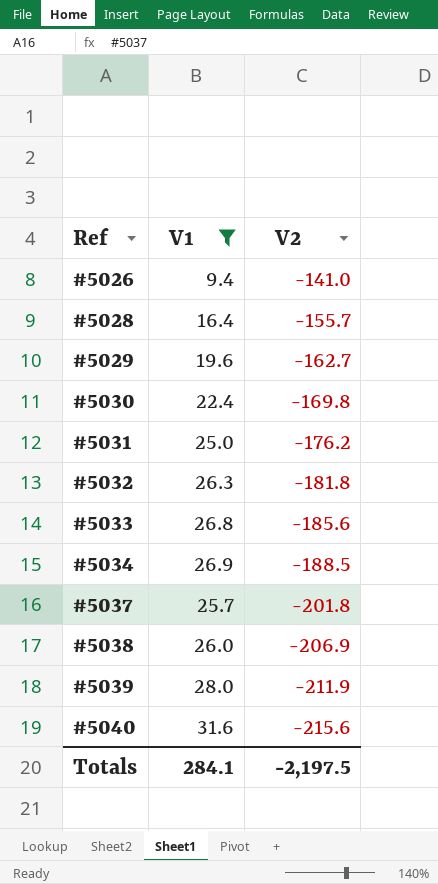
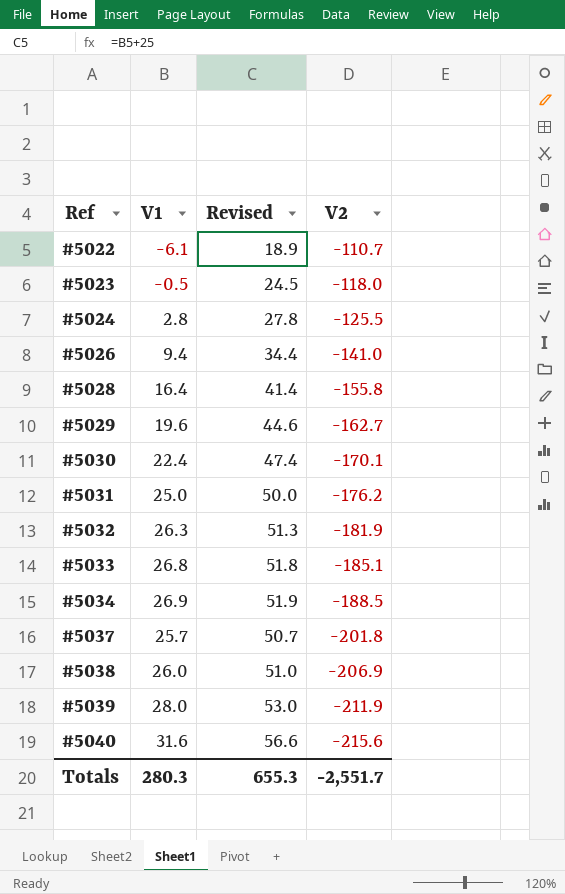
filter: V1 >= 9.4 -> none
column Revised | formula: none -> [V1] + 25
#5028 | V2: -155.7 -> -155.8
#5030 | V2: -169.8 -> -170.1
#5032 | V2: -181.8 -> -181.9
#5033 | V2: -185.6 -> -185.1
Totals | V1: 284.1 -> 280.3
Totals | V2: -2,197.5 -> -2,551.7

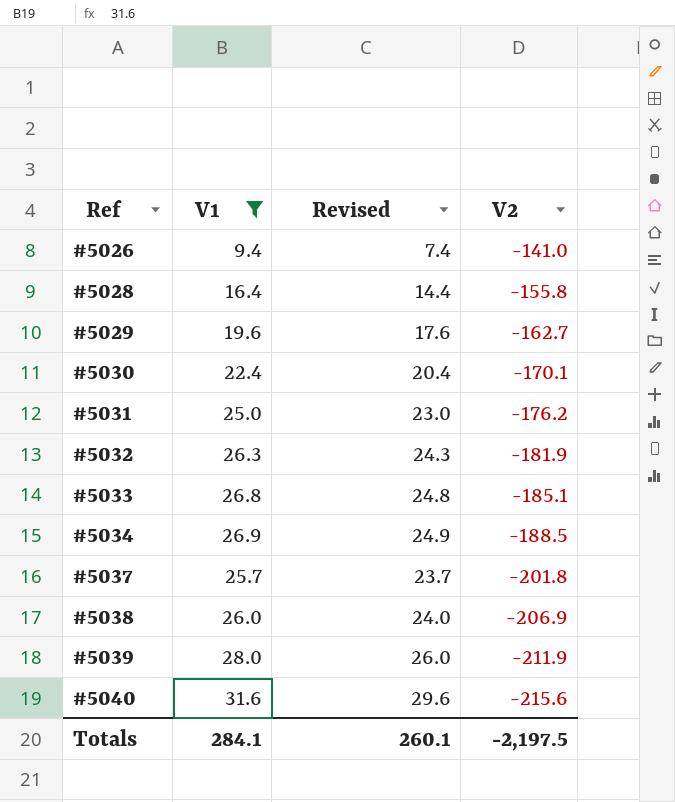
filter: none -> V1 >= 9.4
column Revised | formula: [V1] + 25 -> [V1] - 2
Totals | V1: 280.3 -> 284.1
Totals | Revised: 655.3 -> 260.1
Totals | V2: -2,551.7 -> -2,197.5

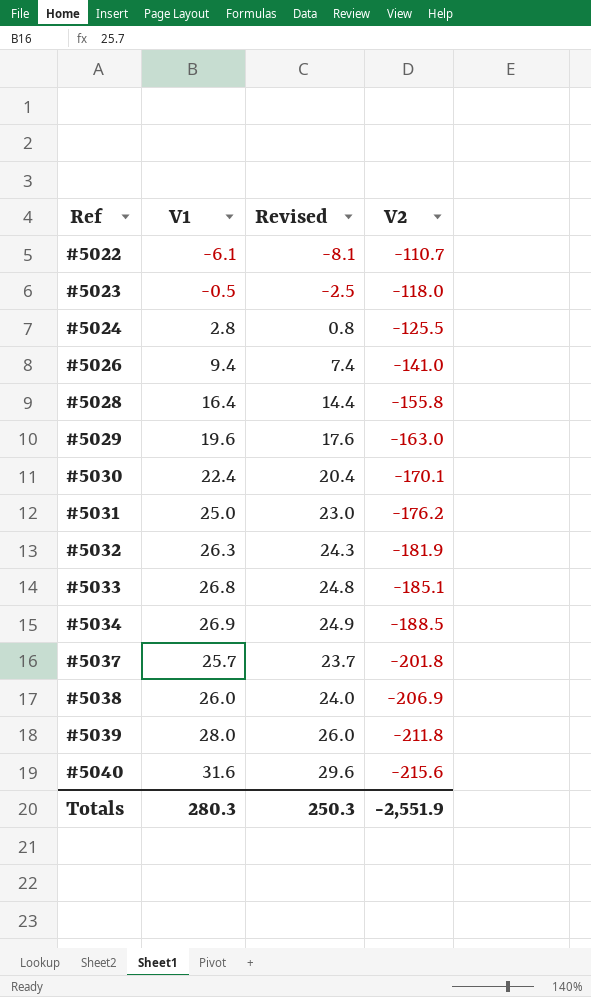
filter: V1 >= 9.4 -> none
#5029 | V2: -162.7 -> -163.0
#5039 | V2: -211.9 -> -211.8
Totals | V1: 284.1 -> 280.3
Totals | Revised: 260.1 -> 250.3
Totals | V2: -2,197.5 -> -2,551.9

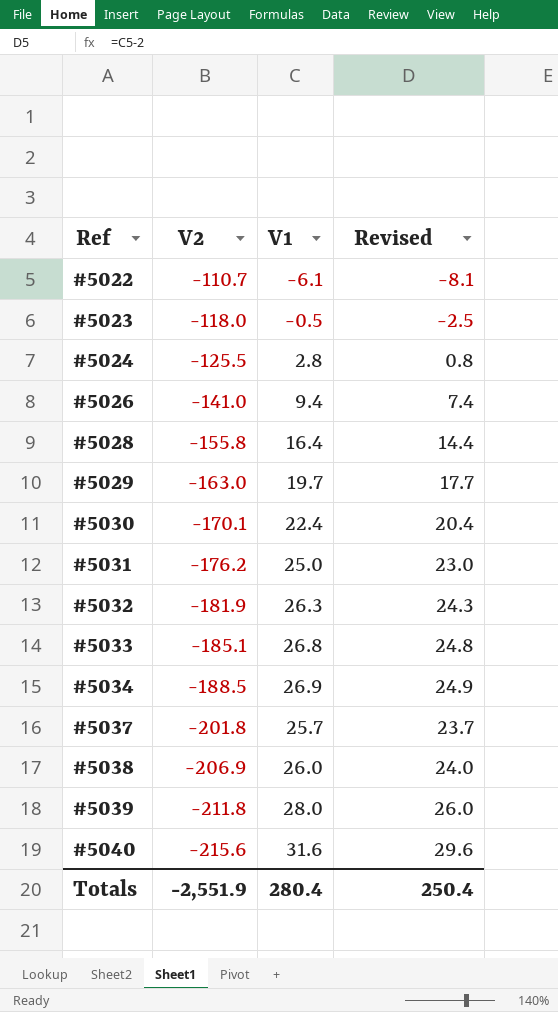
column V2 | position: 4 -> 2
#5029 | V1: 19.6 -> 19.7
#5029 | Revised: 17.6 -> 17.7
Totals | V1: 280.3 -> 280.4
Totals | Revised: 250.3 -> 250.4

